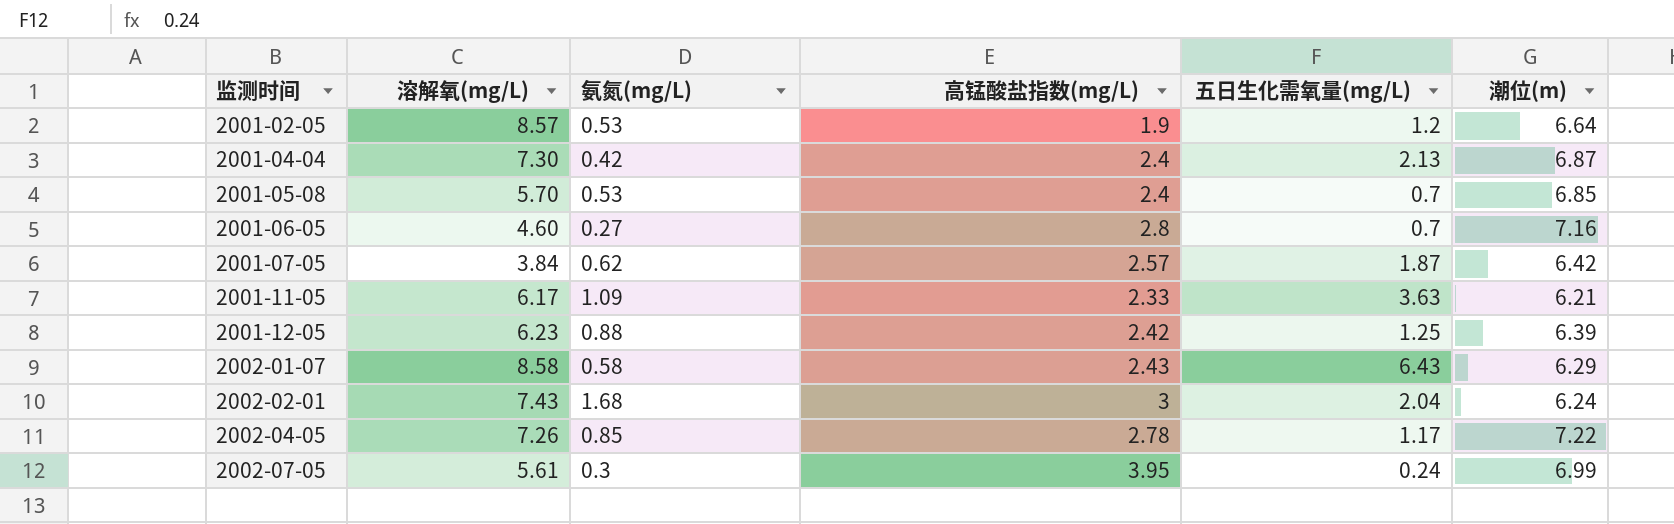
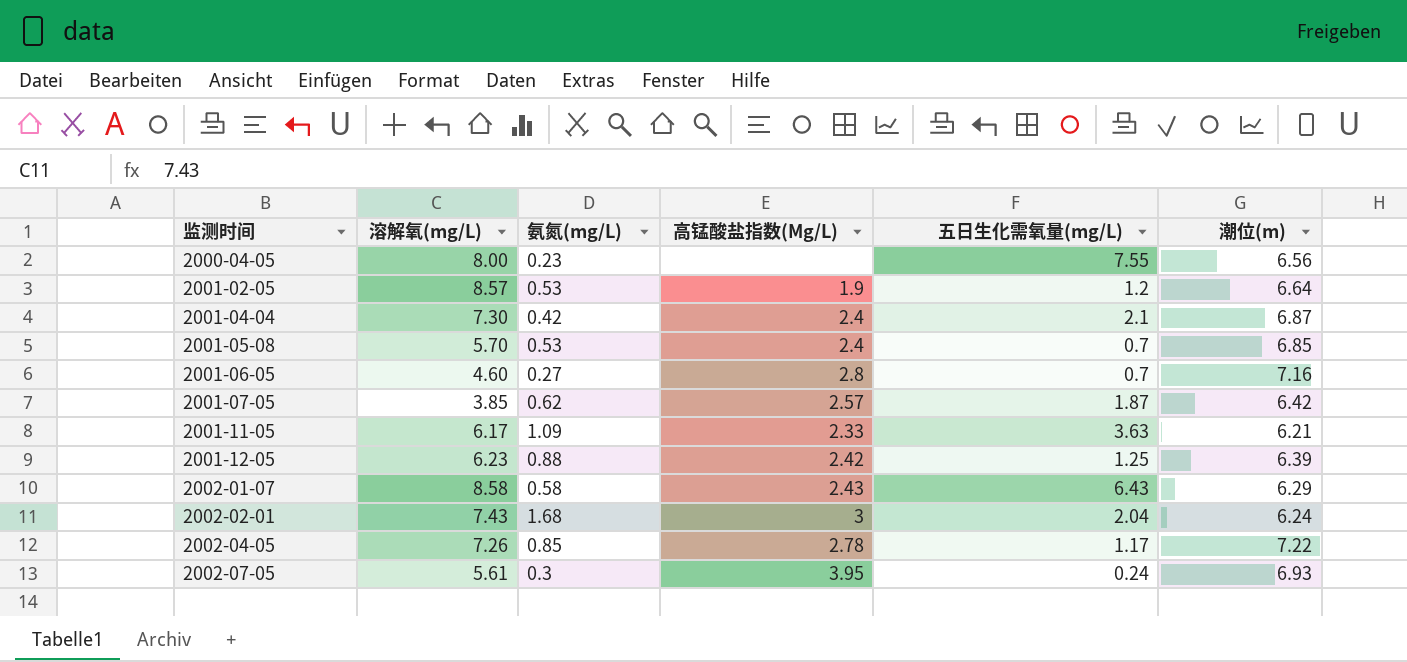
column name: 高锰酸盐指数(mg/L) -> 高锰酸盐指数(Mg/L)
row 2000-04-05: none -> 8.00 | 0.23 | none | 7.55 | 6.56
2001-04-04 | 五日生化需氧量(mg/L): 2.13 -> 2.1
2001-07-05 | 溶解氧(mg/L): 3.84 -> 3.85
2002-07-05 | 潮位(m): 6.99 -> 6.93

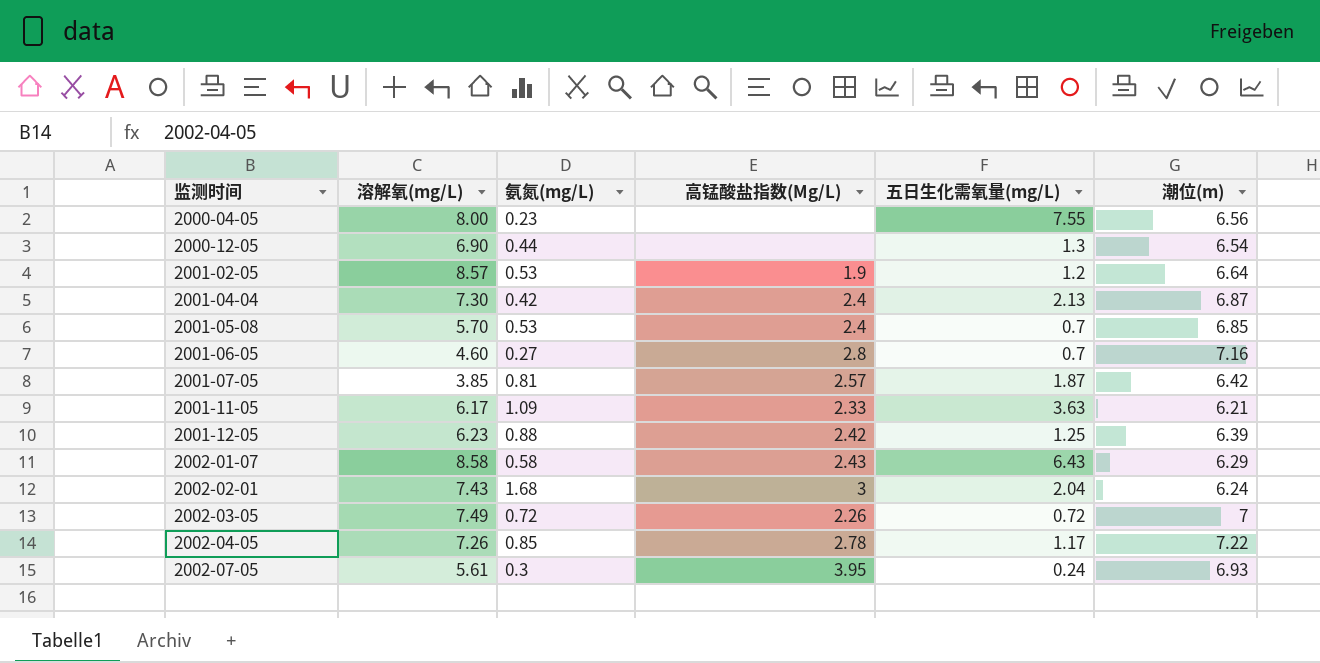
row 2000-12-05: none -> 6.90 | 0.44 | none | 1.3 | 6.54
2001-04-04 | 五日生化需氧量(mg/L): 2.1 -> 2.13
2001-07-05 | 氨氮(mg/L): 0.62 -> 0.81
row 2002-03-05: none -> 7.49 | 0.72 | 2.26 | 0.72 | 7

